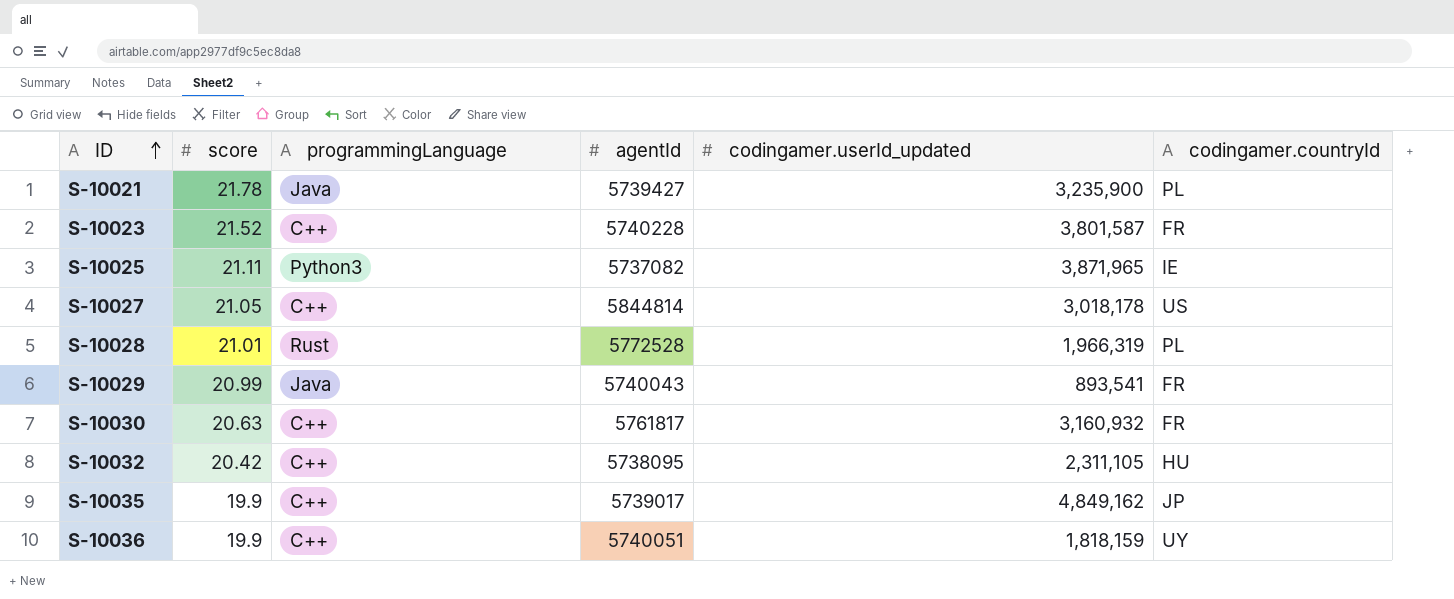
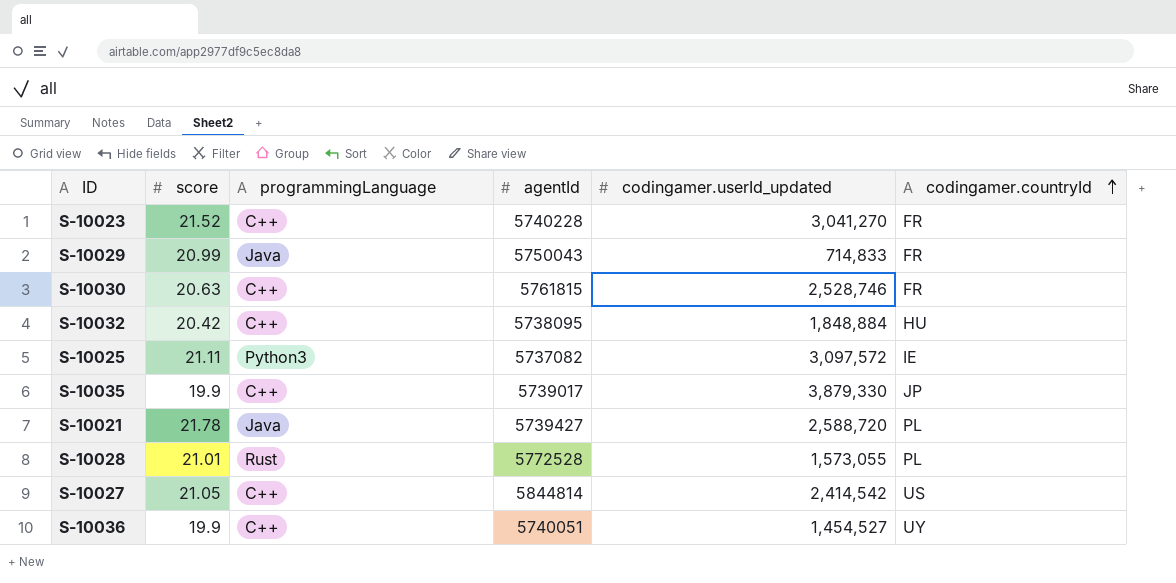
row order: ID ascending -> codingamer.countryId ascending
S-10023 | codingamer.userId_updated: 3,801,587 -> 3,041,270
S-10029 | agentId: 5740043 -> 5750043
S-10029 | codingamer.userId_updated: 893,541 -> 714,833
S-10030 | agentId: 5761817 -> 5761815
S-10030 | codingamer.userId_updated: 3,160,932 -> 2,528,746
S-10032 | codingamer.userId_updated: 2,311,105 -> 1,848,884
S-10025 | codingamer.userId_updated: 3,871,965 -> 3,097,572
S-10035 | codingamer.userId_updated: 4,849,162 -> 3,879,330
S-10021 | codingamer.userId_updated: 3,235,900 -> 2,588,720
S-10028 | codingamer.userId_updated: 1,966,319 -> 1,573,055
S-10027 | codingamer.userId_updated: 3,018,178 -> 2,414,542
S-10036 | codingamer.userId_updated: 1,818,159 -> 1,454,527

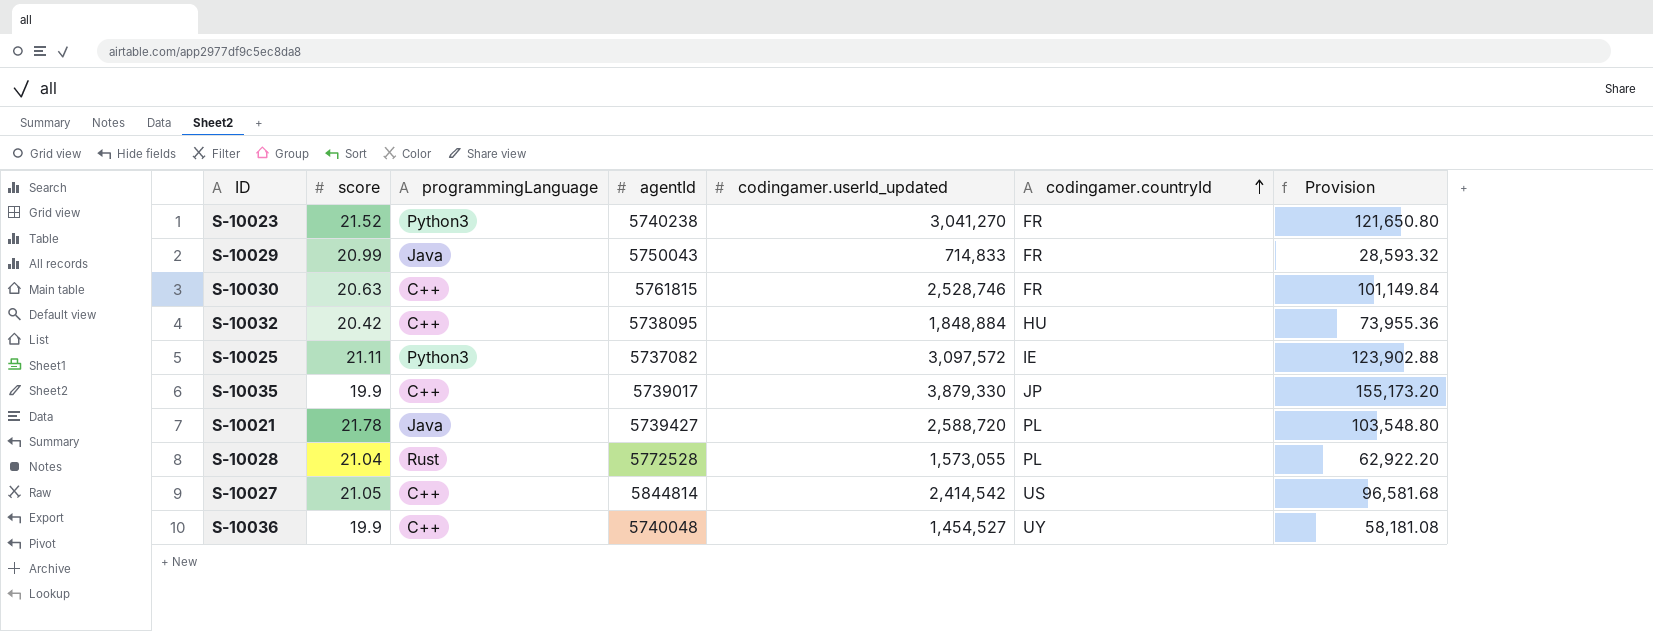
column Provision | formula: none -> [codingamer.userId_updated] * 0.04
S-10023 | programmingLanguage: C++ -> Python3
S-10023 | agentId: 5740228 -> 5740238
S-10028 | score: 21.01 -> 21.04
S-10036 | agentId: 5740051 -> 5740048

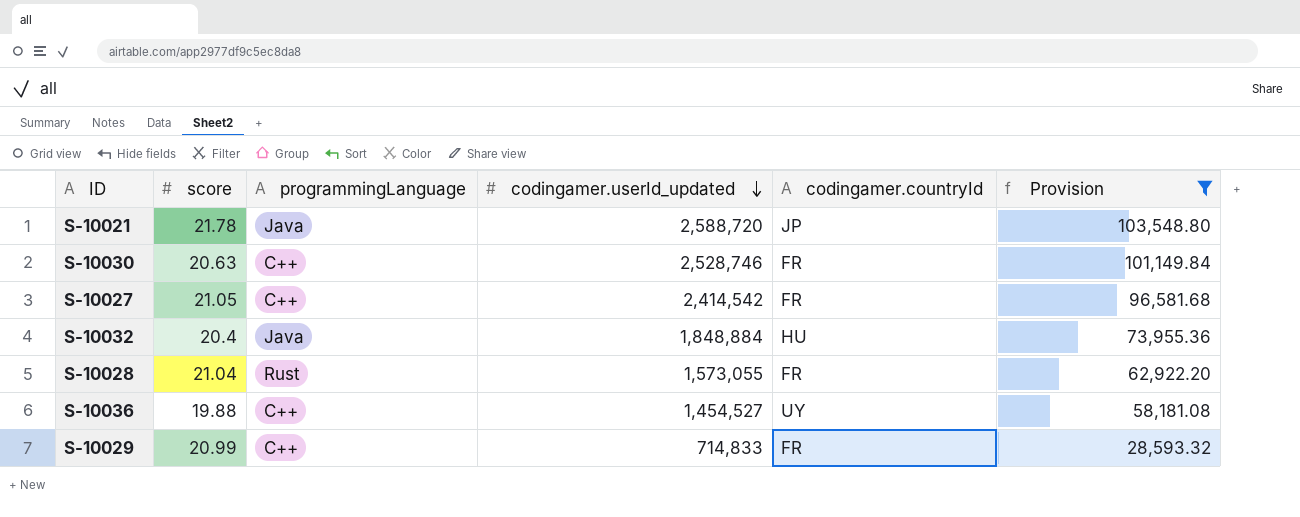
filter: none -> Provision <= 103,548.80
row order: codingamer.countryId ascending -> codingamer.userId_updated descending
column agentId | position: 4 -> none
S-10021 | codingamer.countryId: PL -> JP
S-10027 | codingamer.countryId: US -> FR
S-10032 | score: 20.42 -> 20.4
S-10032 | programmingLanguage: C++ -> Java
S-10028 | codingamer.countryId: PL -> FR
S-10036 | score: 19.9 -> 19.88
S-10029 | programmingLanguage: Java -> C++

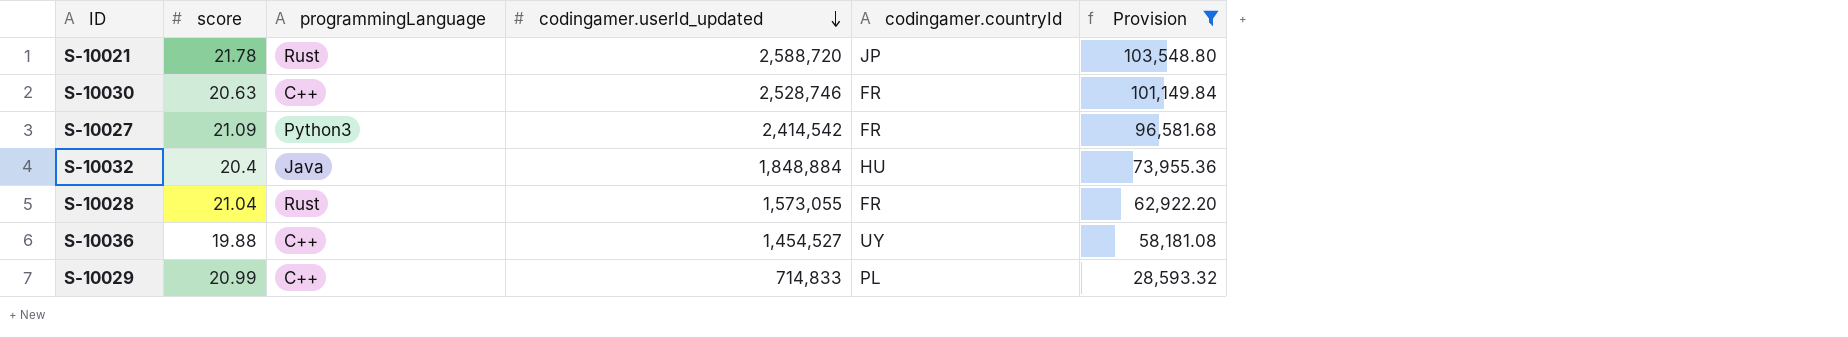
S-10021 | programmingLanguage: Java -> Rust
S-10027 | score: 21.05 -> 21.09
S-10027 | programmingLanguage: C++ -> Python3
S-10029 | codingamer.countryId: FR -> PL

